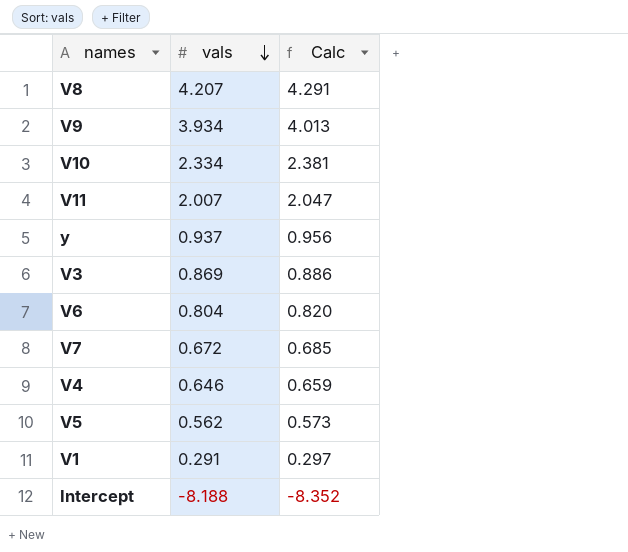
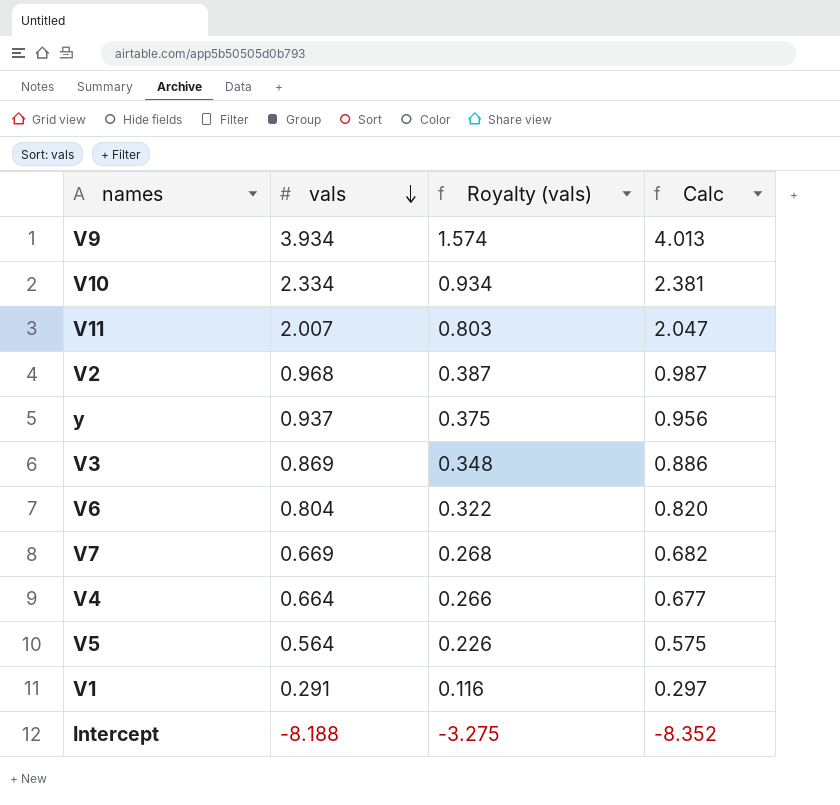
column Royalty (vals) | formula: none -> [vals] * 0.4
row V8: 4.207 | 4.291 -> none
row V2: none -> 0.968 | 0.387 | 0.987
V7 | vals: 0.672 -> 0.669
V7 | Calc: 0.685 -> 0.682
V4 | vals: 0.646 -> 0.664
V4 | Calc: 0.659 -> 0.677
V5 | vals: 0.562 -> 0.564
V5 | Calc: 0.573 -> 0.575

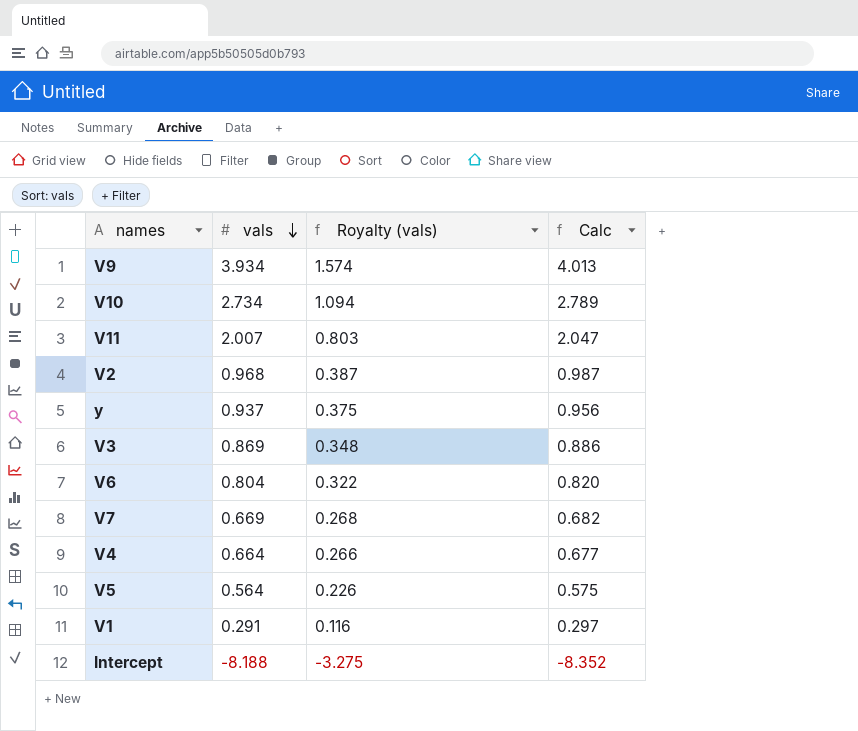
V10 | vals: 2.334 -> 2.734
V10 | Royalty (vals): 0.934 -> 1.094
V10 | Calc: 2.381 -> 2.789

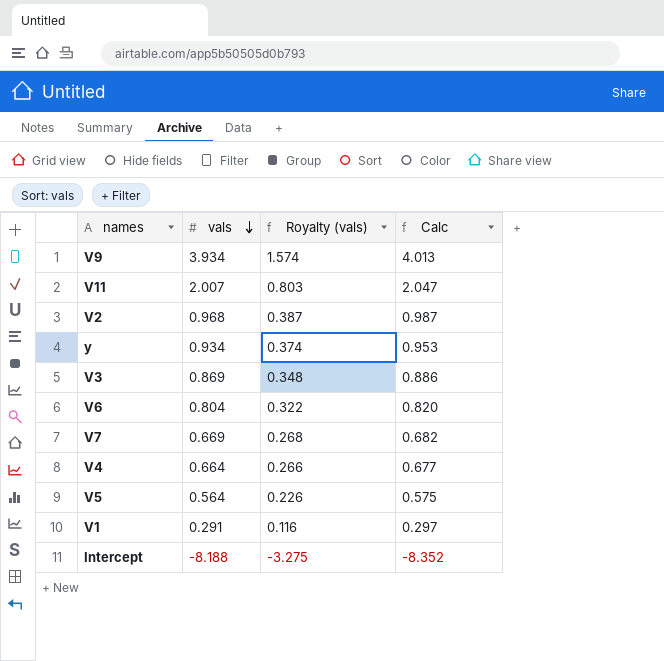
row V10: 2.734 | 1.094 | 2.789 -> none
y | vals: 0.937 -> 0.934
y | Royalty (vals): 0.375 -> 0.374
y | Calc: 0.956 -> 0.953

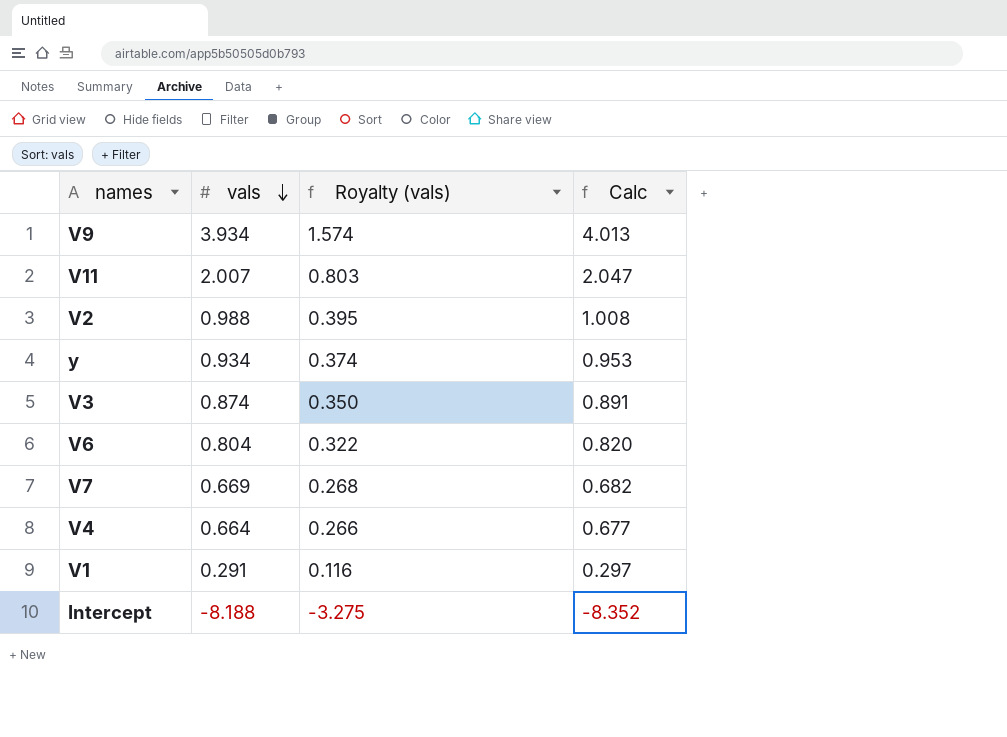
row V5: 0.564 | 0.226 | 0.575 -> none
V2 | vals: 0.968 -> 0.988
V2 | Royalty (vals): 0.387 -> 0.395
V2 | Calc: 0.987 -> 1.008
V3 | vals: 0.869 -> 0.874
V3 | Royalty (vals): 0.348 -> 0.350
V3 | Calc: 0.886 -> 0.891

